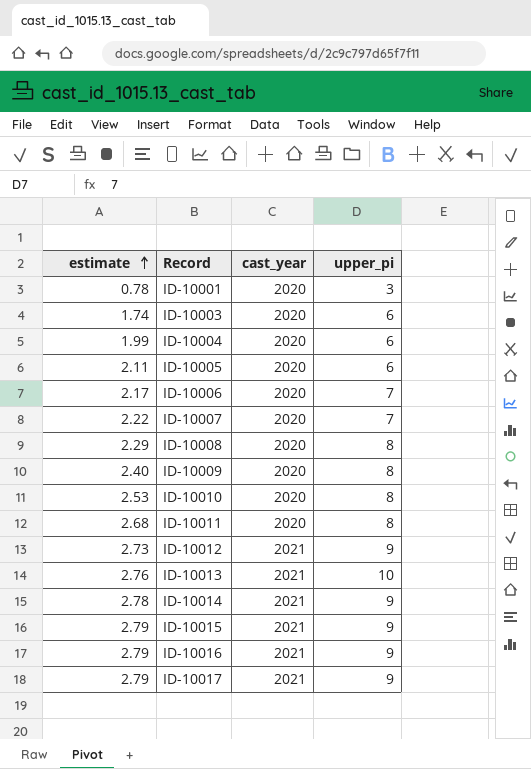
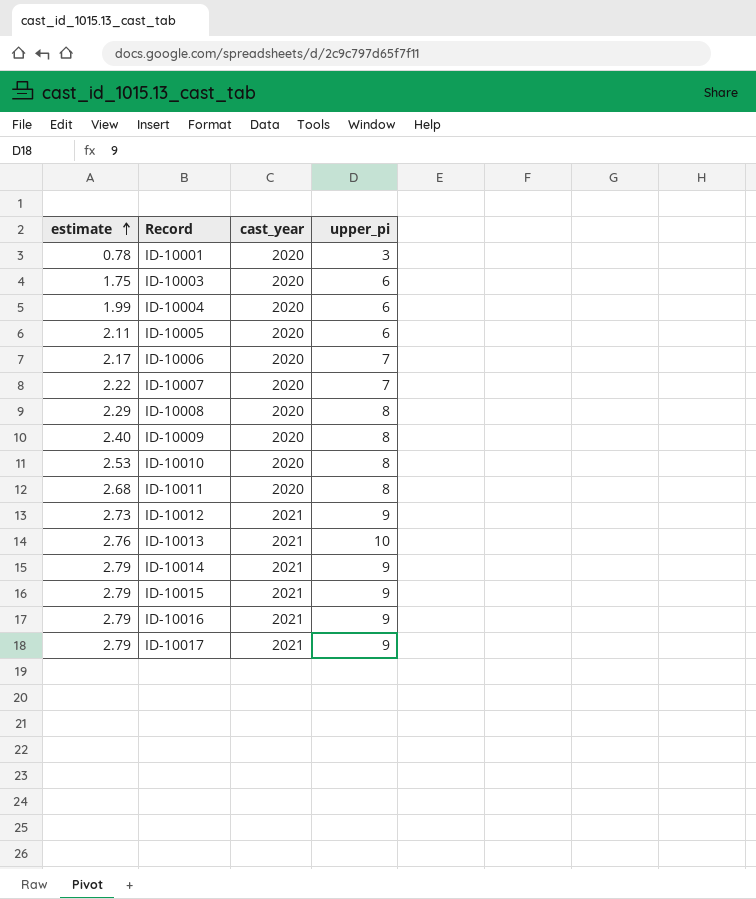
ID-10003 | estimate: 1.74 -> 1.75
ID-10014 | estimate: 2.78 -> 2.79

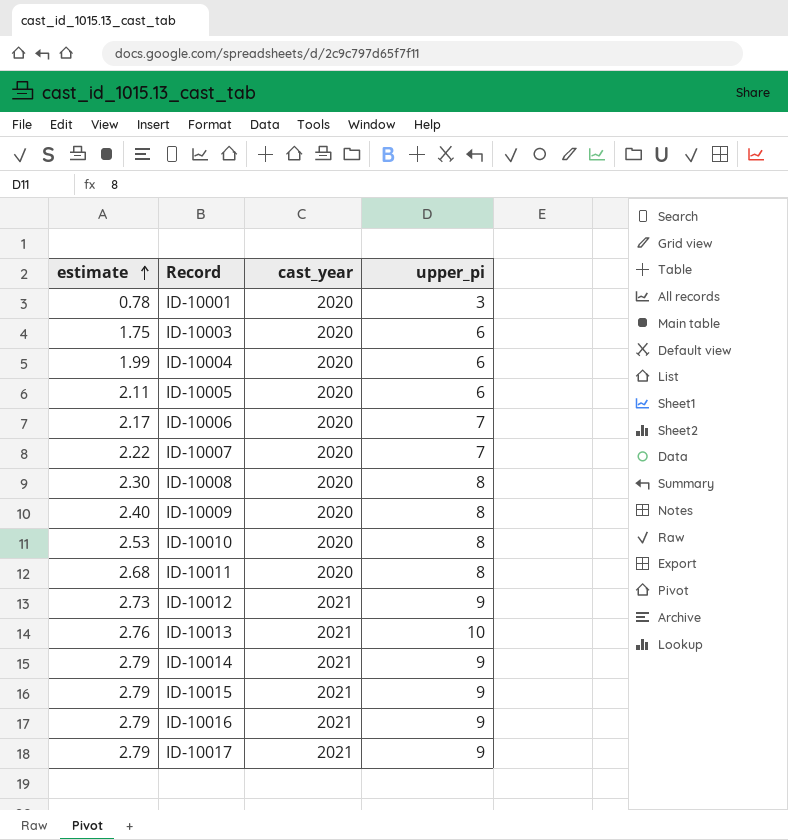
ID-10008 | estimate: 2.29 -> 2.30

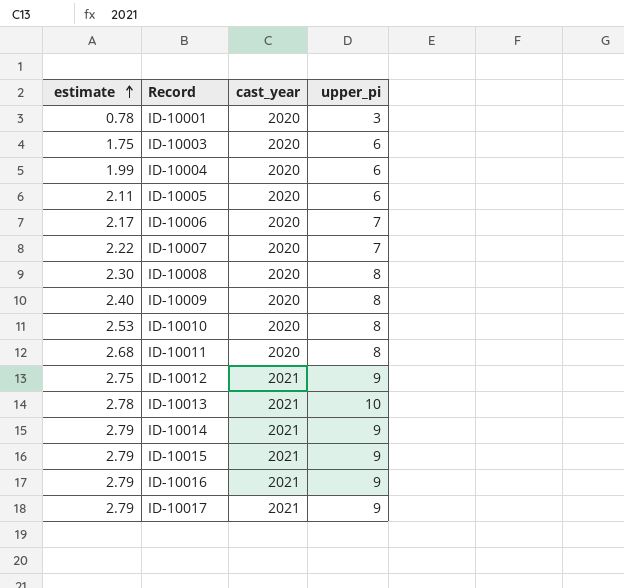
ID-10012 | estimate: 2.73 -> 2.75
ID-10013 | estimate: 2.76 -> 2.78

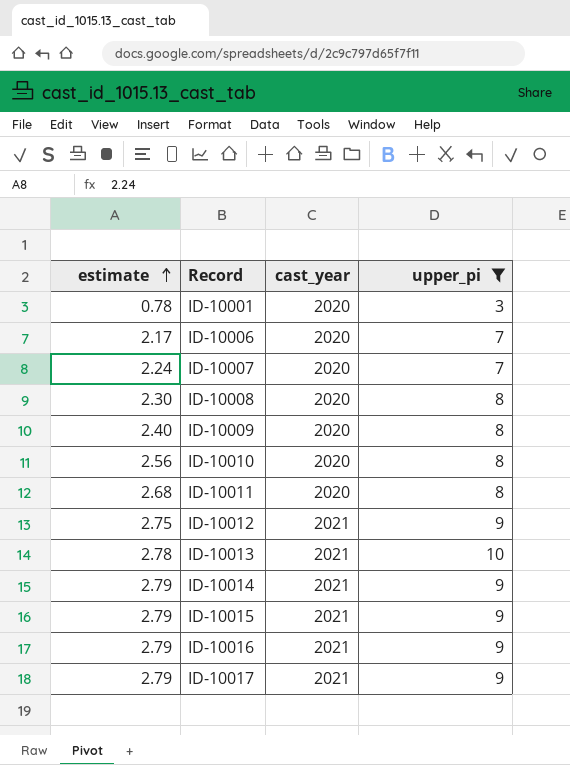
filter: none -> upper_pi != 6
ID-10007 | estimate: 2.22 -> 2.24
ID-10010 | estimate: 2.53 -> 2.56

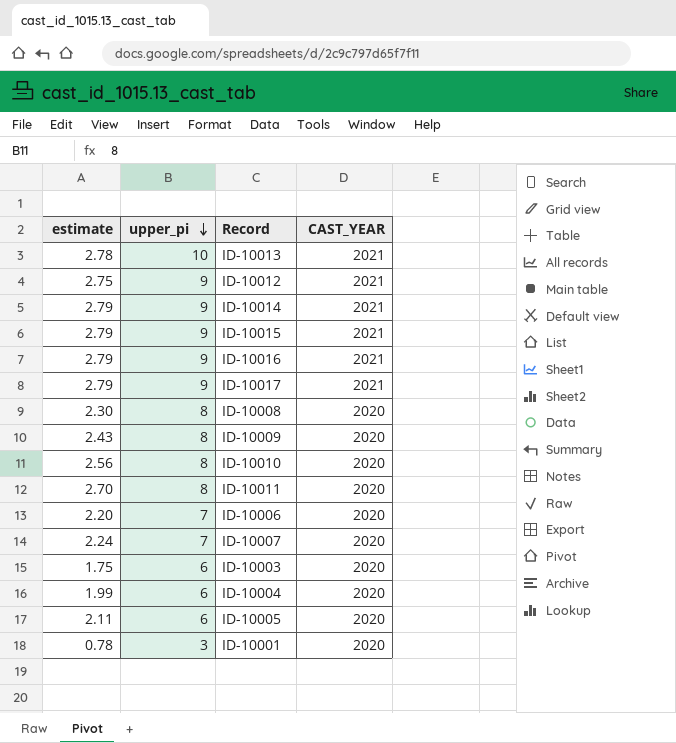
filter: upper_pi != 6 -> none
row order: estimate ascending -> upper_pi descending
column upper_pi | position: 4 -> 2
column name: cast_year -> CAST_YEAR
ID-10009 | estimate: 2.40 -> 2.43
ID-10011 | estimate: 2.68 -> 2.70
ID-10006 | estimate: 2.17 -> 2.20

